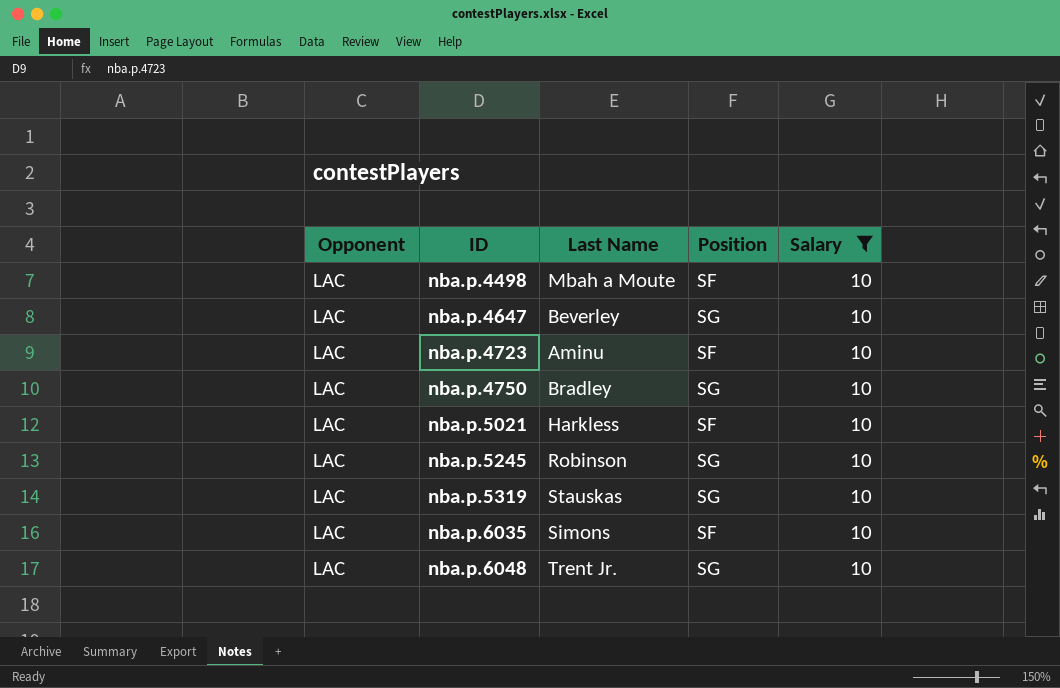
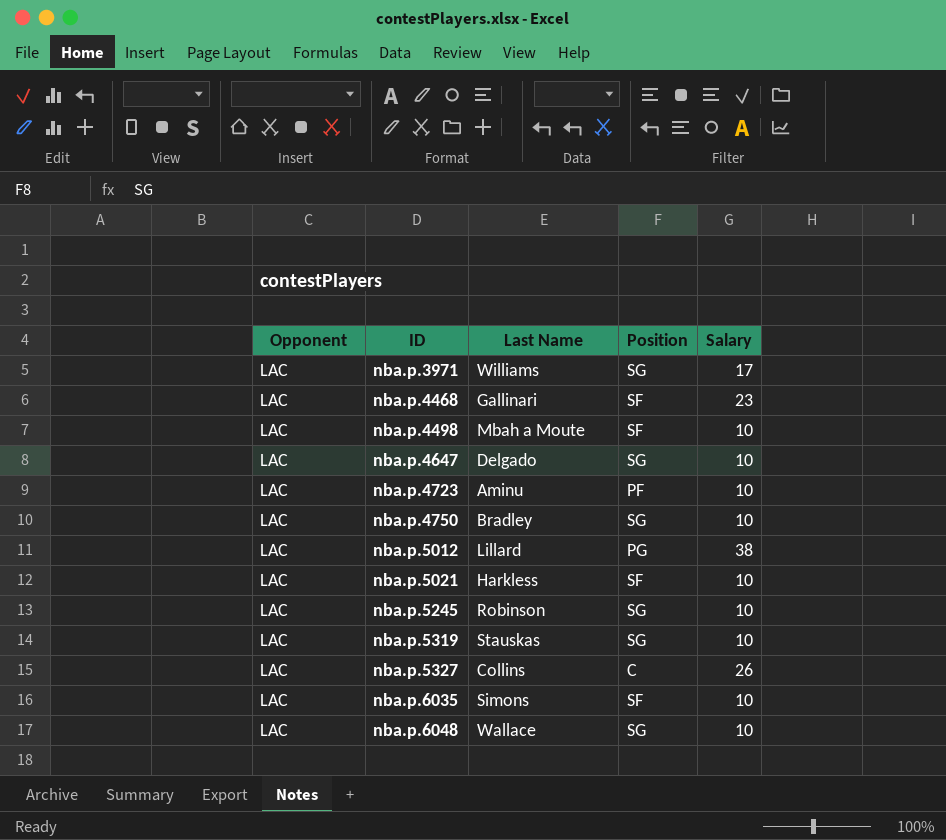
filter: Salary = 10 -> none
nba.p.4647 | Last Name: Beverley -> Delgado
nba.p.4723 | Position: SF -> PF
nba.p.6048 | Last Name: Trent Jr. -> Wallace

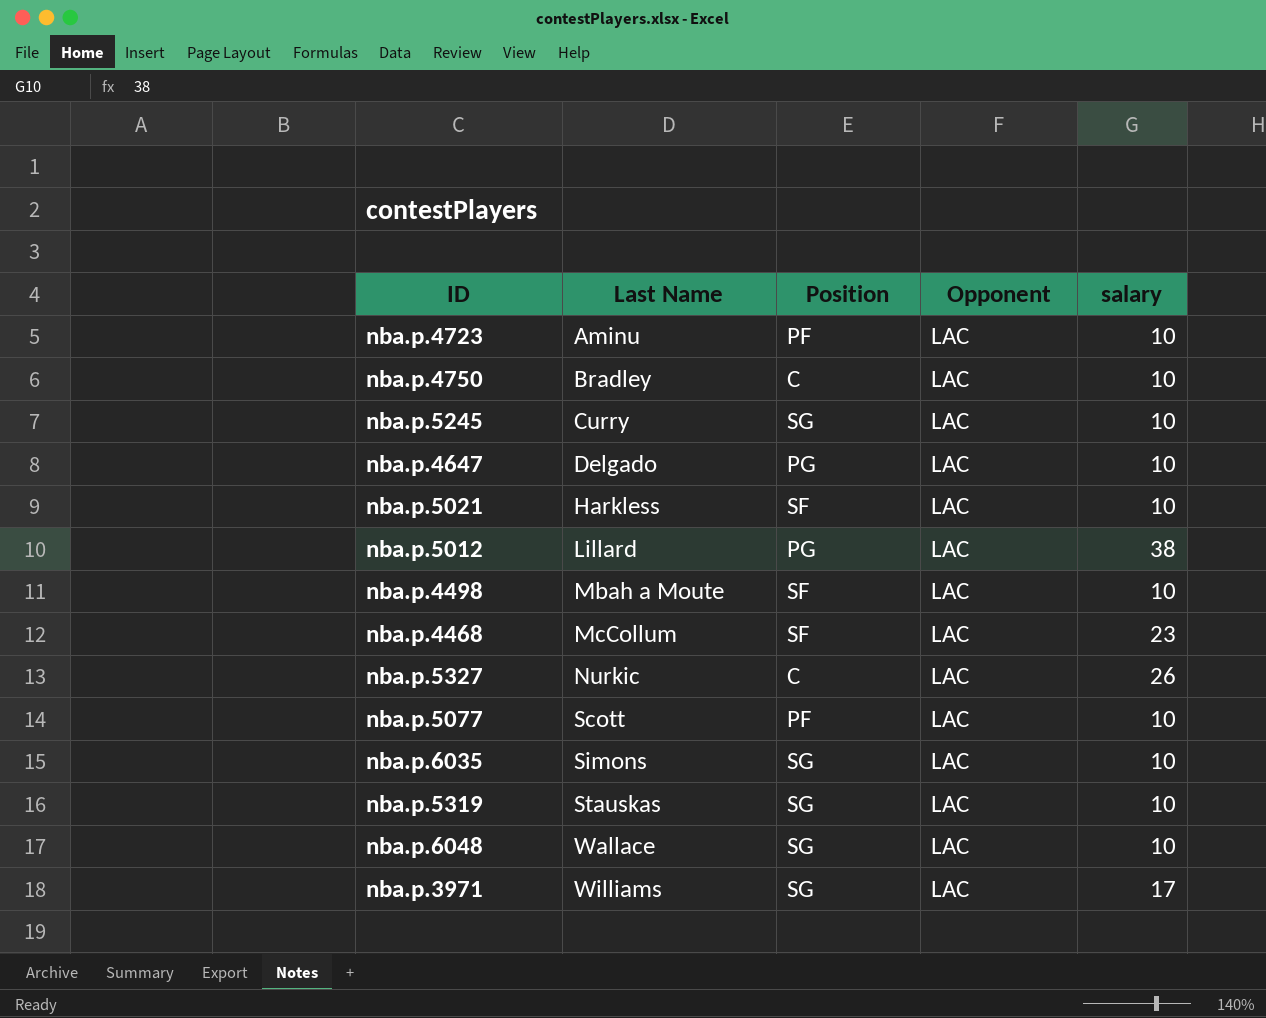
row order: ID ascending -> Last Name ascending
column Opponent | position: 1 -> 4
column name: Salary -> salary
nba.p.4750 | Position: SG -> C
nba.p.5245 | Last Name: Robinson -> Curry
nba.p.4647 | Position: SG -> PG
nba.p.4468 | Last Name: Gallinari -> McCollum
nba.p.5327 | Last Name: Collins -> Nurkic
row nba.p.5077: none -> Scott | PF | LAC | 10
nba.p.6035 | Position: SF -> SG

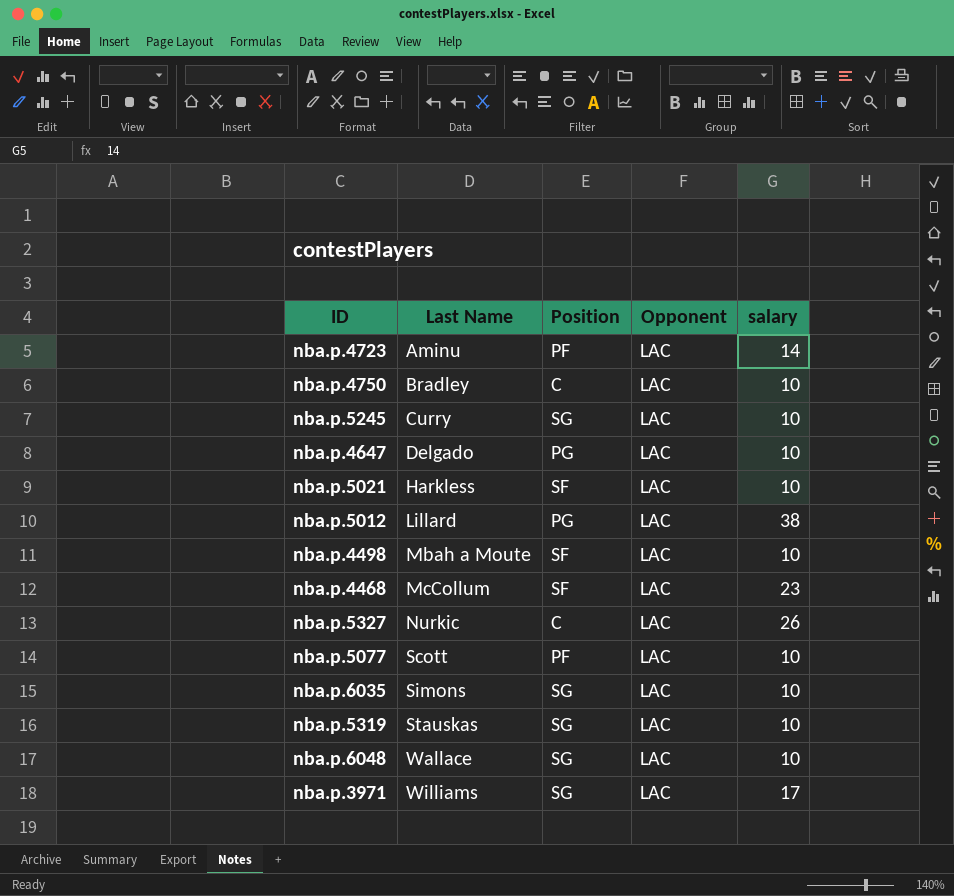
nba.p.4723 | salary: 10 -> 14

